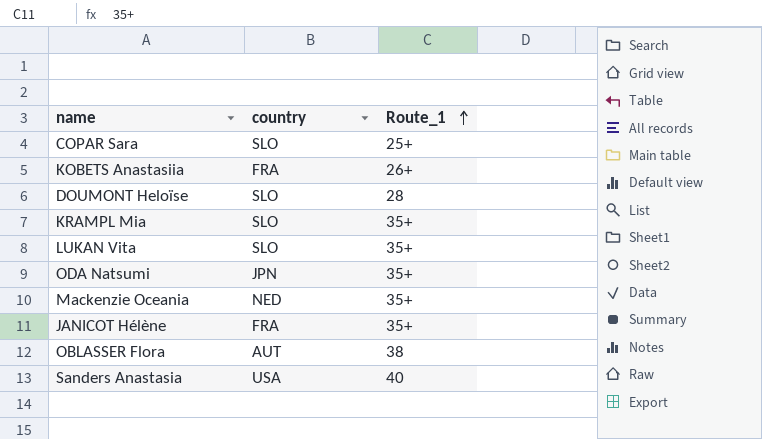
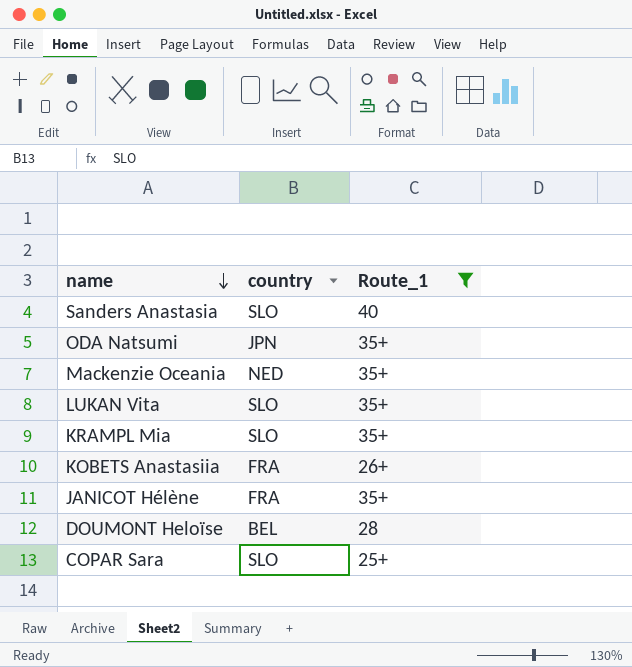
filter: none -> Route_1 != 38
row order: Route_1 ascending -> name descending
Sanders Anastasia | country: USA -> SLO
DOUMONT Heloïse | country: SLO -> BEL

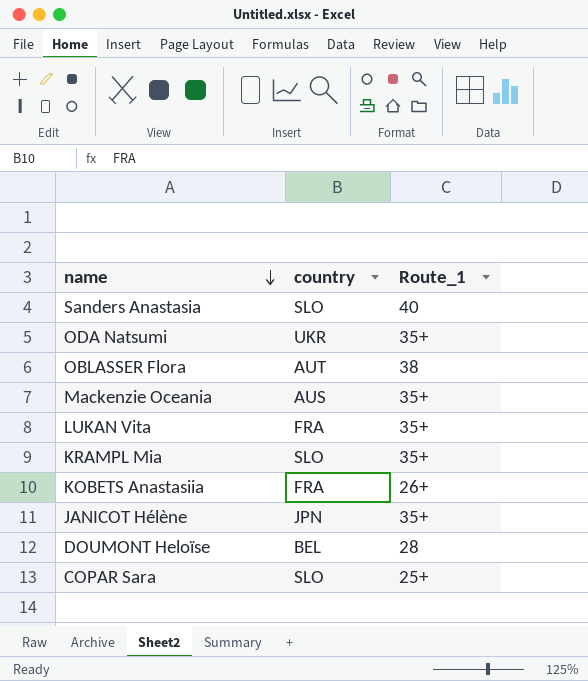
filter: Route_1 != 38 -> none
ODA Natsumi | country: JPN -> UKR
Mackenzie Oceania | country: NED -> AUS
LUKAN Vita | country: SLO -> FRA
JANICOT Hélène | country: FRA -> JPN

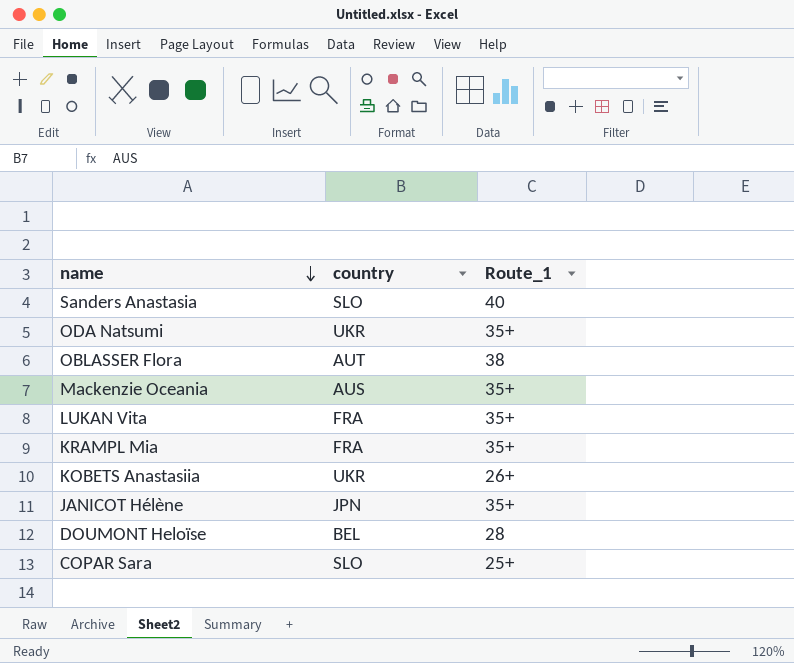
KRAMPL Mia | country: SLO -> FRA
KOBETS Anastasiia | country: FRA -> UKR

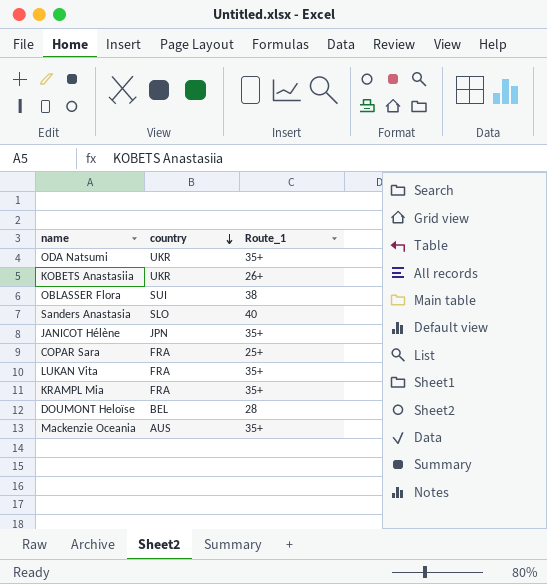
row order: name descending -> country descending
OBLASSER Flora | country: AUT -> SUI
COPAR Sara | country: SLO -> FRA

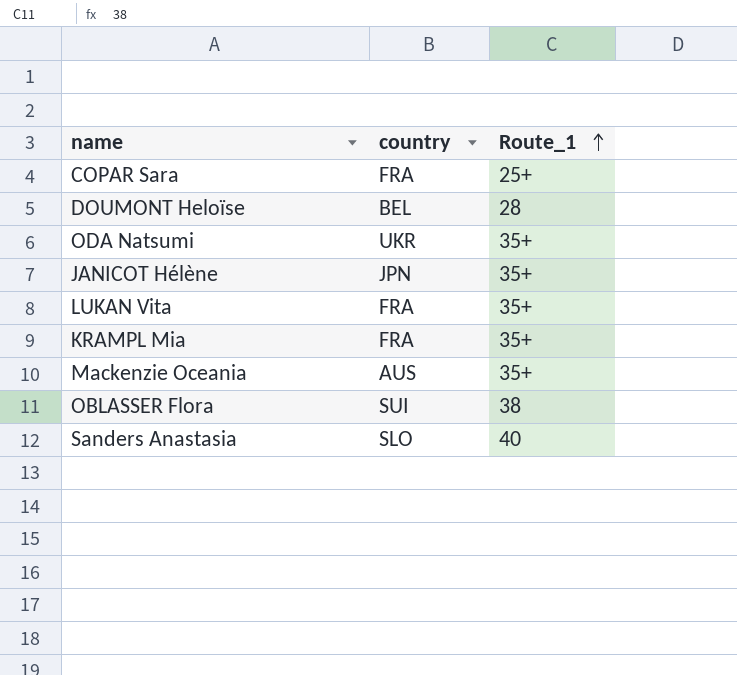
row order: country descending -> Route_1 ascending
row KOBETS Anastasiia: UKR | 26+ -> none

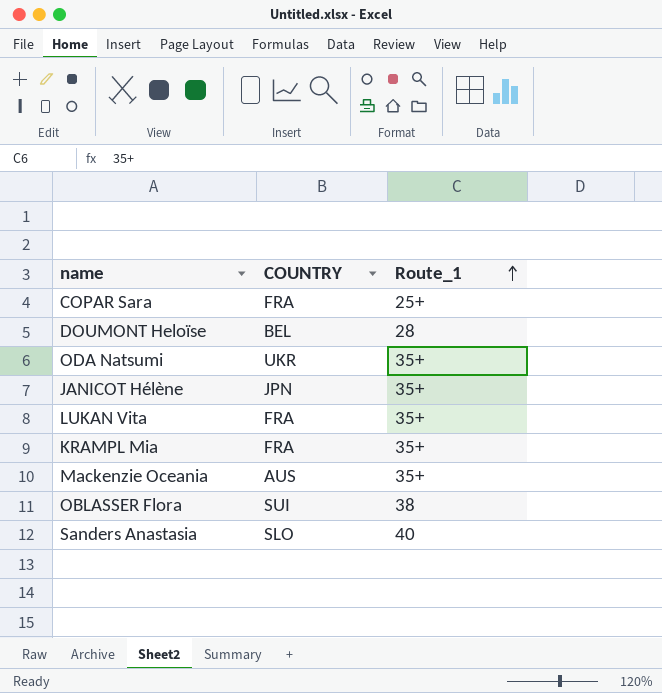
column name: country -> COUNTRY

